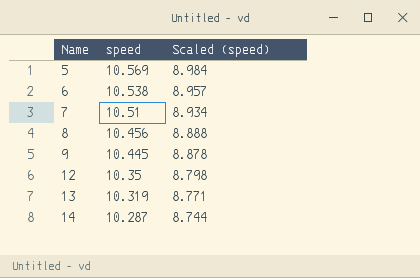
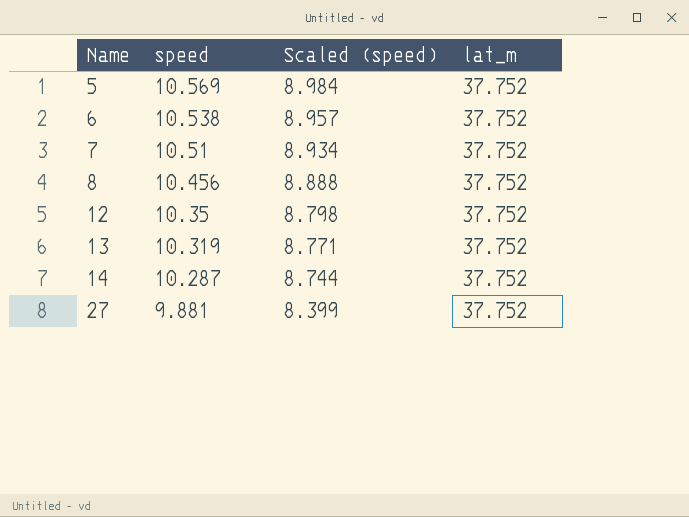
column lat_m | position: none -> 4
row 9: 10.445 | 8.878 -> none
row 27: none -> 9.881 | 8.399 | 37.752

